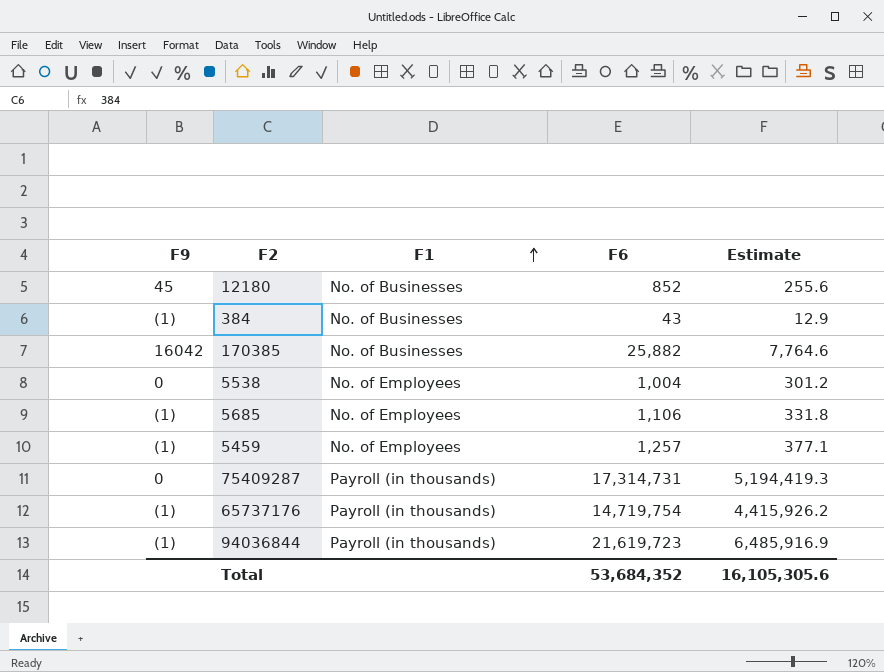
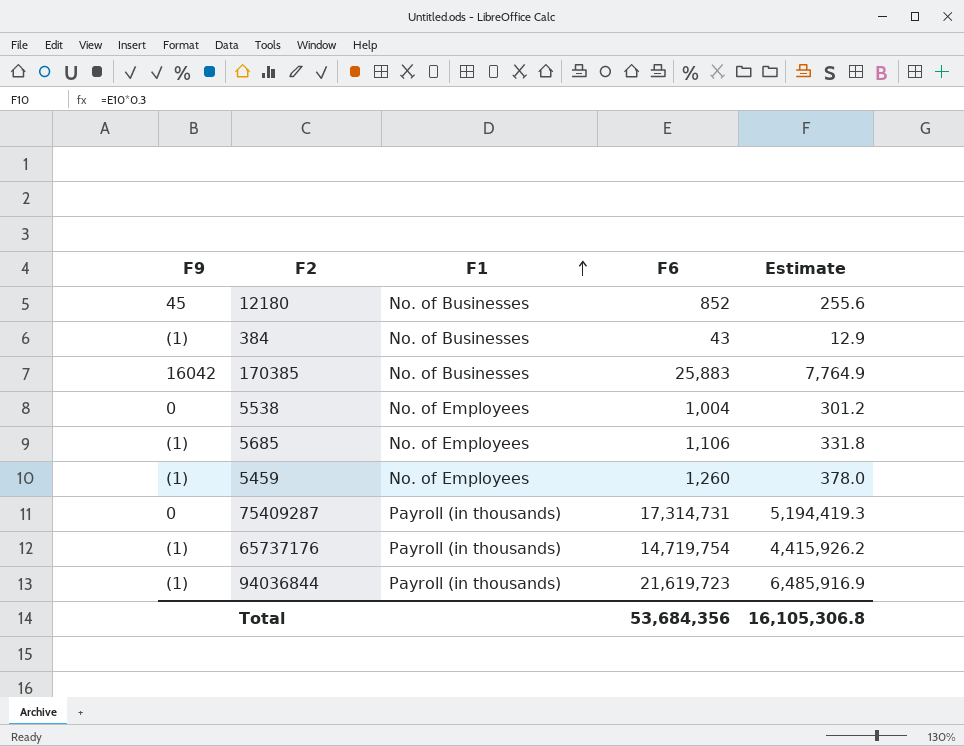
170385 | F6: 25,882 -> 25,883
170385 | Estimate: 7,764.6 -> 7,764.9
5459 | F6: 1,257 -> 1,260
5459 | Estimate: 377.1 -> 378.0
Total | F6: 53,684,352 -> 53,684,356
Total | Estimate: 16,105,305.6 -> 16,105,306.8

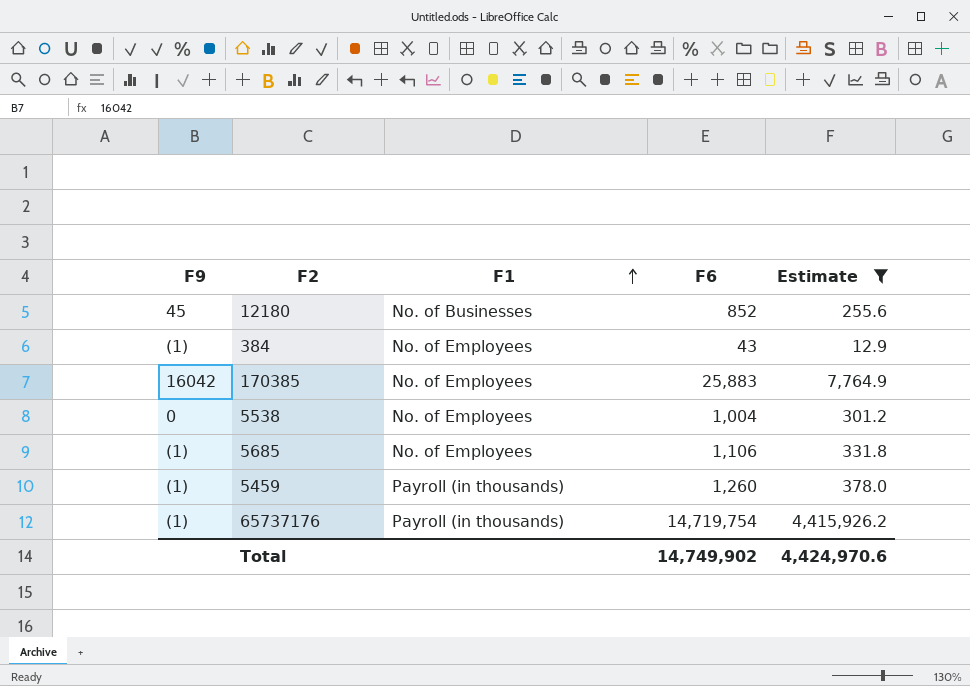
filter: none -> Estimate <= 4,415,926.2
384 | F1: No. of Businesses -> No. of Employees
170385 | F1: No. of Businesses -> No. of Employees
5459 | F1: No. of Employees -> Payroll (in thousands)
Total | F6: 53,684,356 -> 14,749,902
Total | Estimate: 16,105,306.8 -> 4,424,970.6

